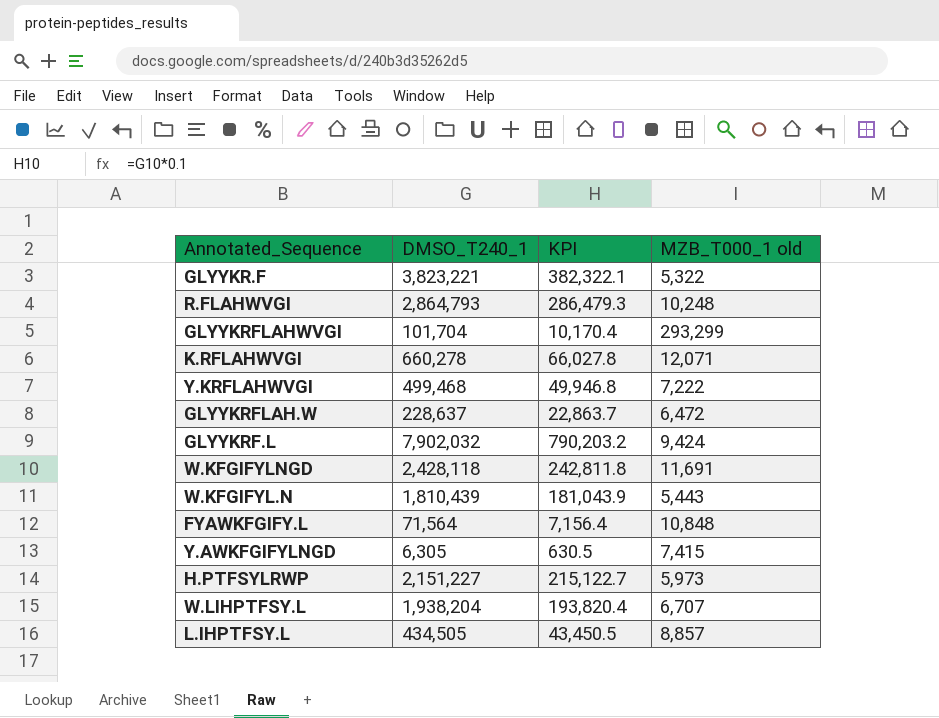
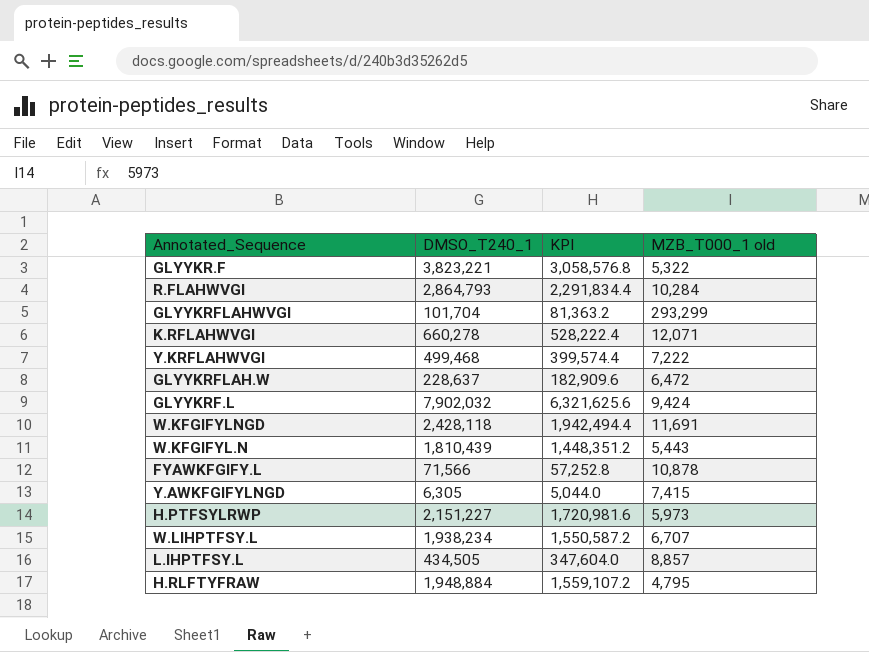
column KPI | formula: [DMSO_T240_1] * 0.1 -> [DMSO_T240_1] * 0.8
R.FLAHWVGI | MZB_T000_1 old: 10,248 -> 10,284
FYAWKFGIFY.L | DMSO_T240_1: 71,564 -> 71,566
FYAWKFGIFY.L | MZB_T000_1 old: 10,848 -> 10,878
W.LIHPTFSY.L | DMSO_T240_1: 1,938,204 -> 1,938,234
row H.RLFTYFRAW: none -> 1,948,884 | 1,559,107.2 | 4,795

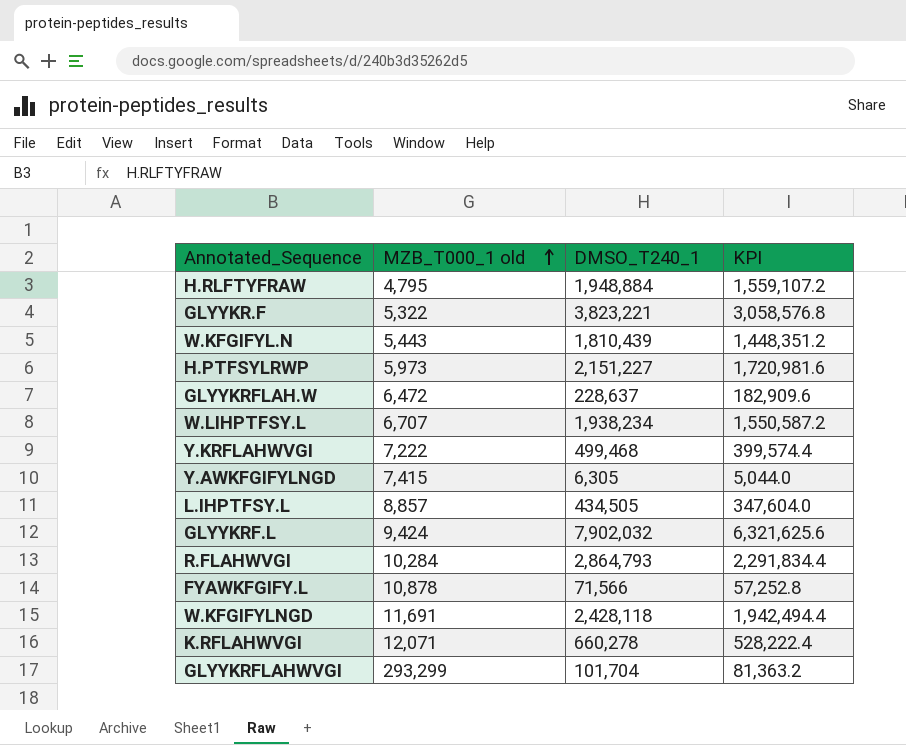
row order: none -> MZB_T000_1 old ascending
column MZB_T000_1 old | position: 4 -> 2

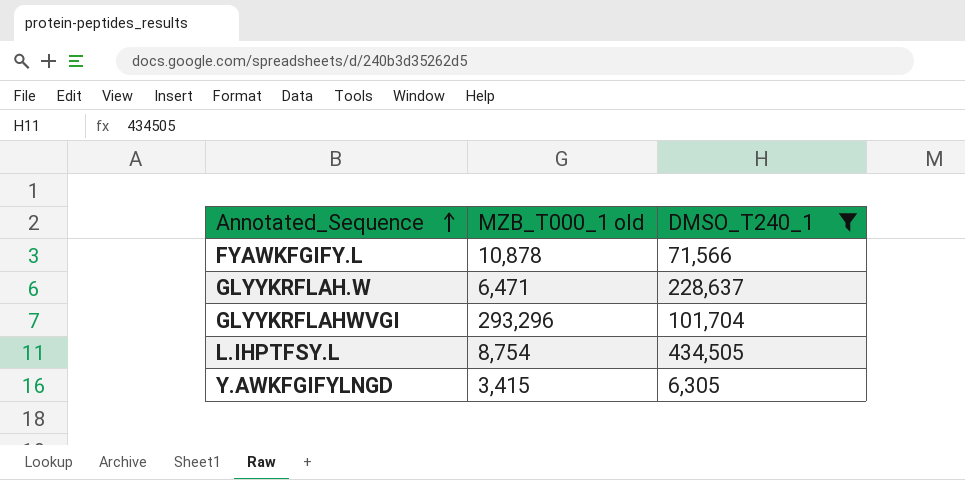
filter: none -> DMSO_T240_1 <= 434,505
row order: MZB_T000_1 old ascending -> Annotated_Sequence ascending
column KPI | formula: [DMSO_T240_1] * 0.8 -> none
GLYYKRFLAH.W | MZB_T000_1 old: 6,472 -> 6,471
GLYYKRFLAHWVGI | MZB_T000_1 old: 293,299 -> 293,296
L.IHPTFSY.L | MZB_T000_1 old: 8,857 -> 8,754
Y.AWKFGIFYLNGD | MZB_T000_1 old: 7,415 -> 3,415

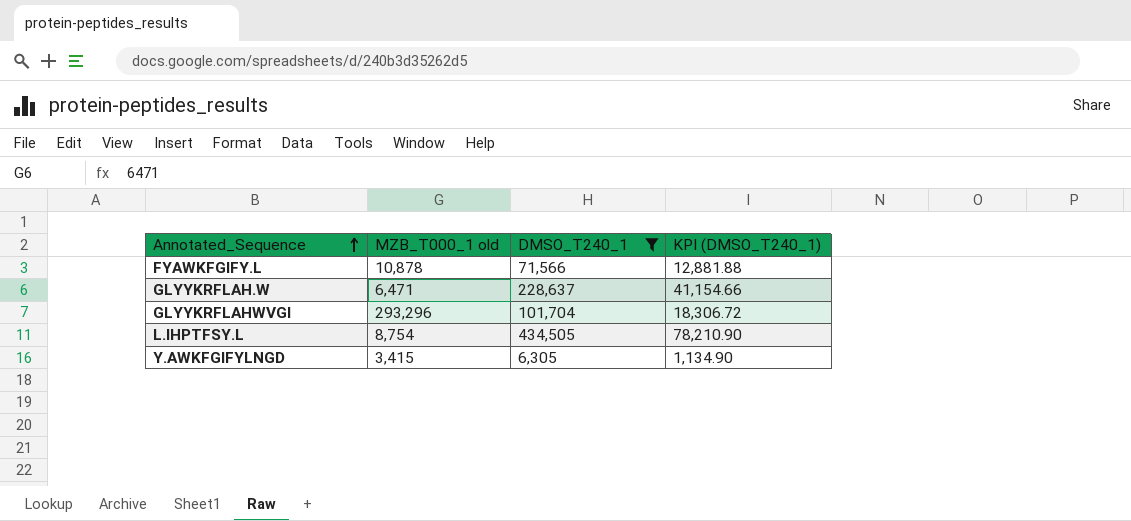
column KPI (DMSO_T240_1) | formula: none -> [DMSO_T240_1] * 0.18

